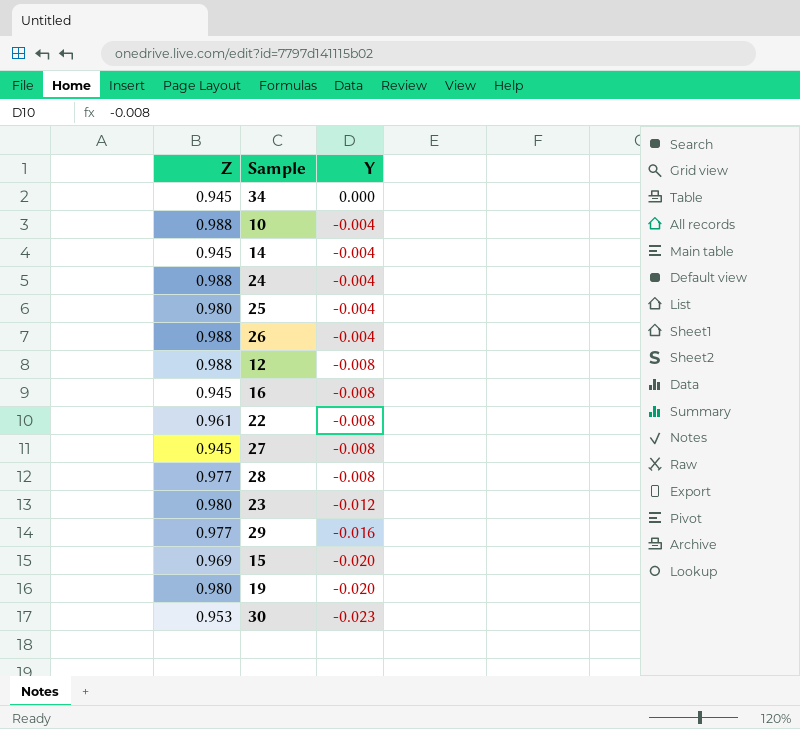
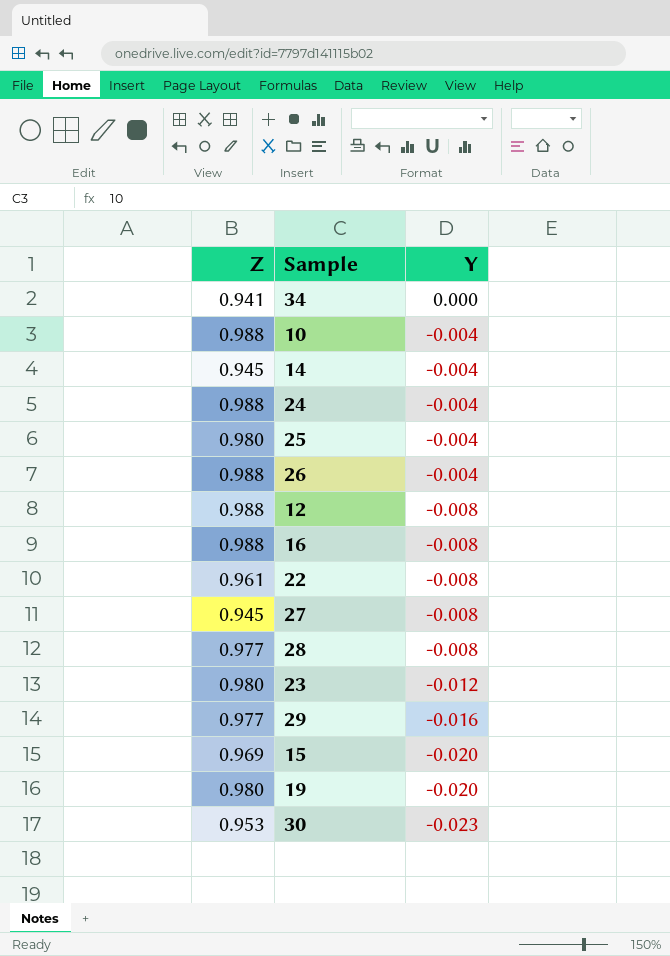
34 | Z: 0.945 -> 0.941
16 | Z: 0.945 -> 0.988

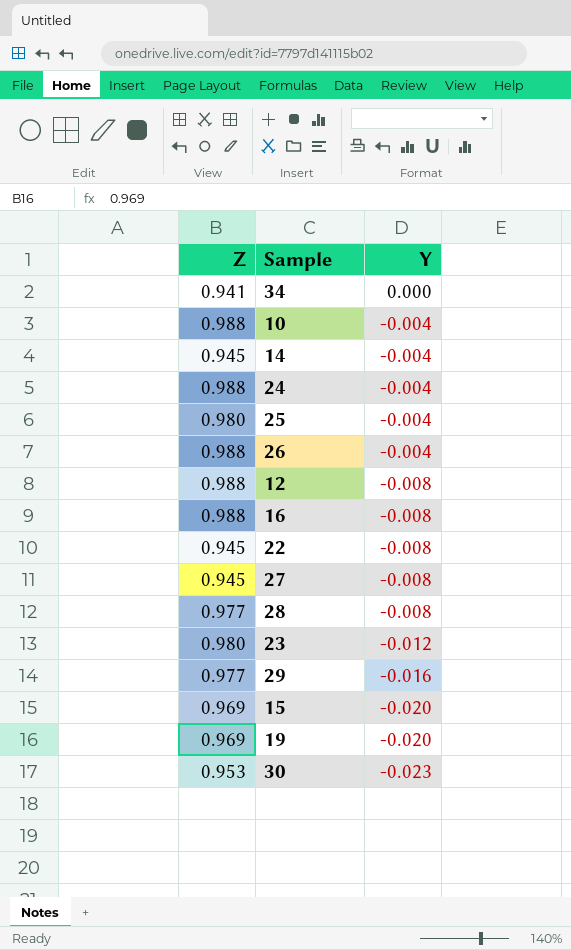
22 | Z: 0.961 -> 0.945
19 | Z: 0.980 -> 0.969

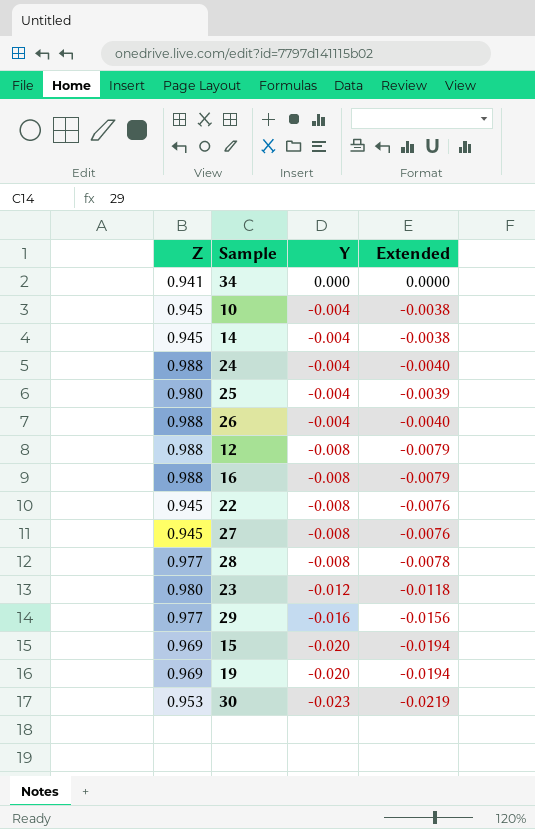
column Extended | formula: none -> [Z] * [Y]
10 | Z: 0.988 -> 0.945

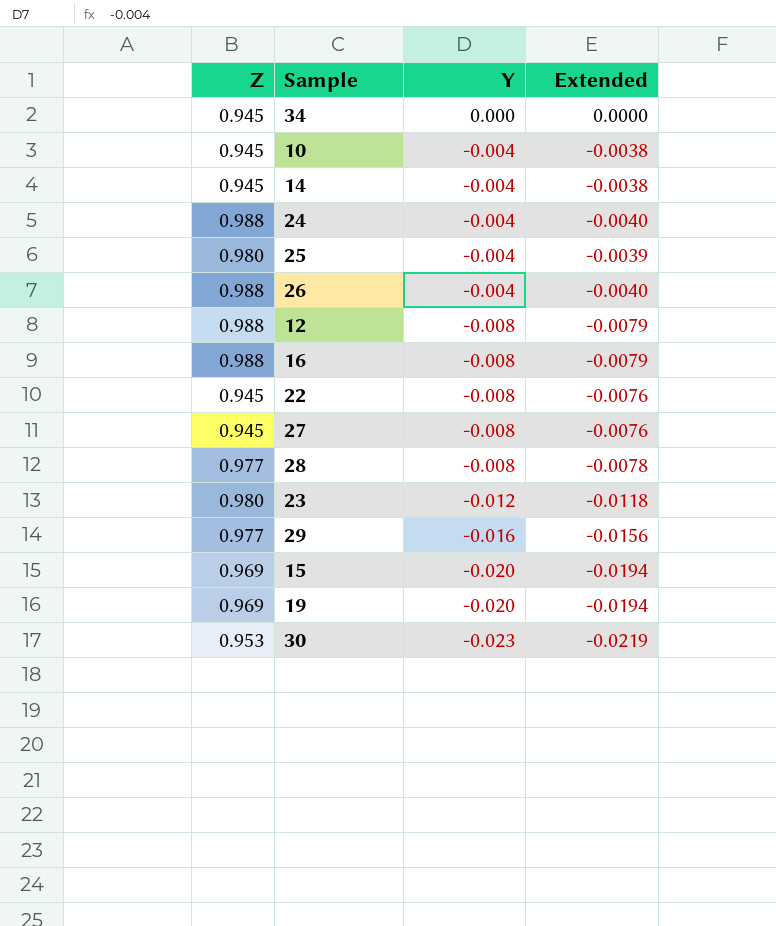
34 | Z: 0.941 -> 0.945

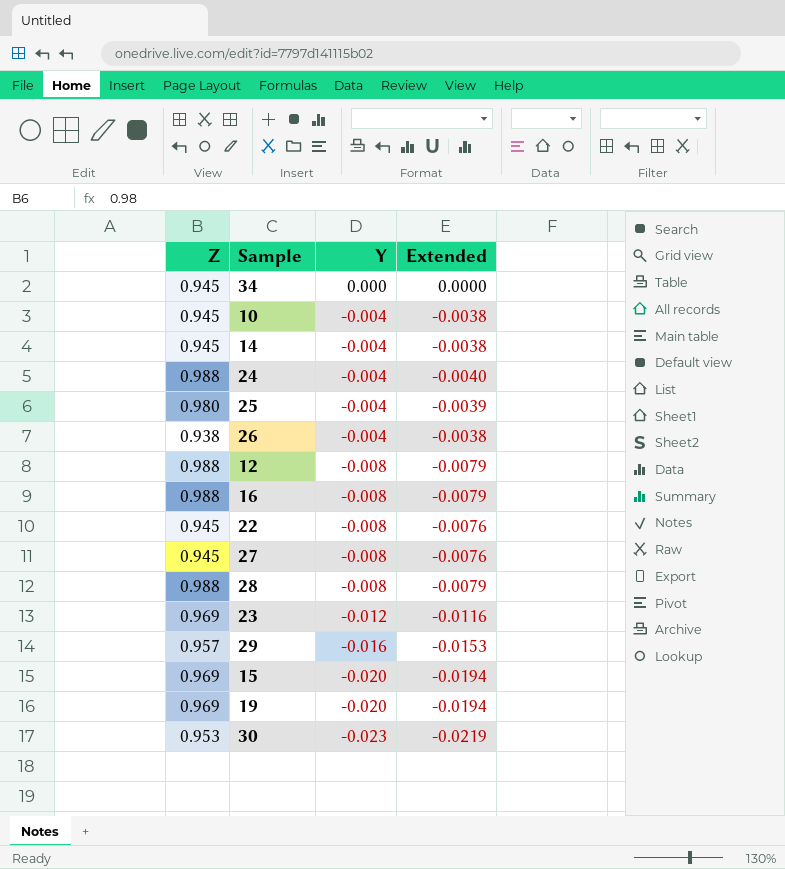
26 | Z: 0.988 -> 0.938
26 | Extended: -0.0040 -> -0.0038
28 | Z: 0.977 -> 0.988
28 | Extended: -0.0078 -> -0.0079
23 | Z: 0.980 -> 0.969
23 | Extended: -0.0118 -> -0.0116
29 | Z: 0.977 -> 0.957
29 | Extended: -0.0156 -> -0.0153

